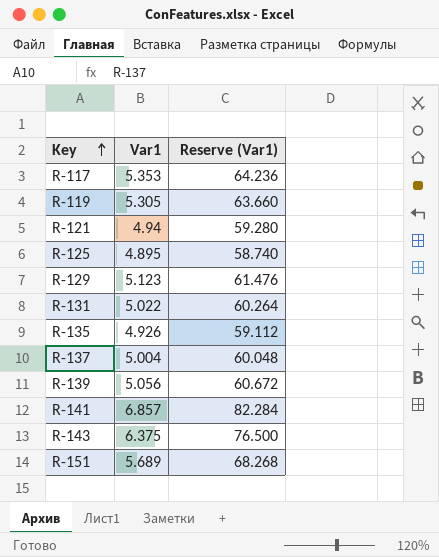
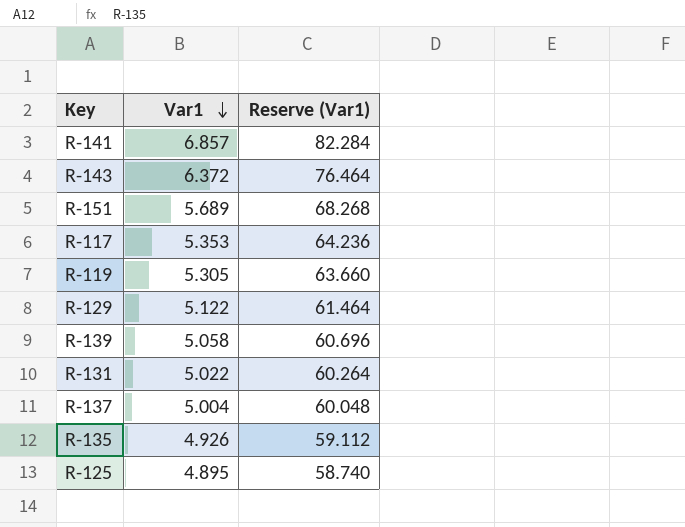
row order: Key ascending -> Var1 descending
row R-121: 4.94 | 59.280 -> none
R-143 | Var1: 6.375 -> 6.372
R-143 | Reserve (Var1): 76.500 -> 76.464
R-129 | Var1: 5.123 -> 5.122
R-129 | Reserve (Var1): 61.476 -> 61.464
R-139 | Var1: 5.056 -> 5.058
R-139 | Reserve (Var1): 60.672 -> 60.696

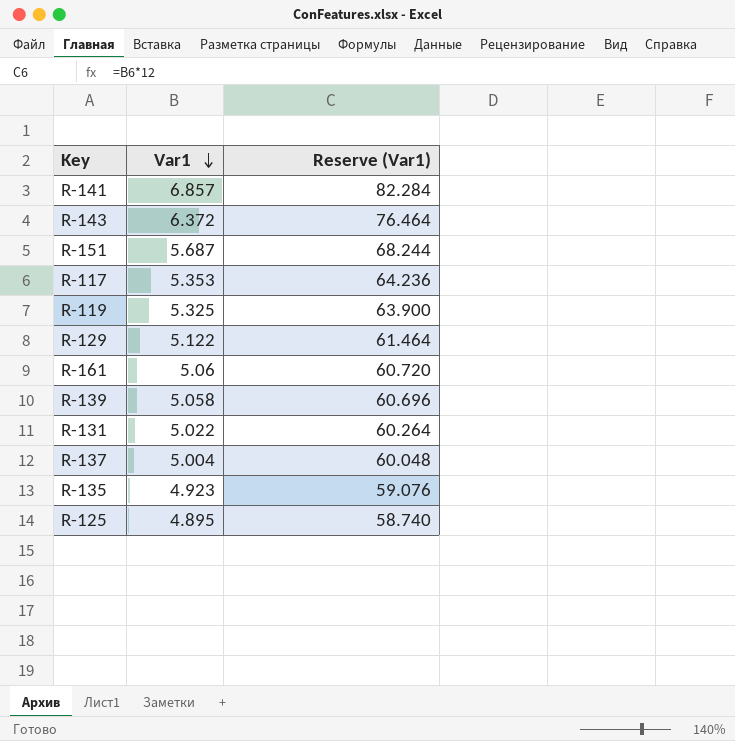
R-151 | Var1: 5.689 -> 5.687
R-151 | Reserve (Var1): 68.268 -> 68.244
R-119 | Var1: 5.305 -> 5.325
R-119 | Reserve (Var1): 63.660 -> 63.900
row R-161: none -> 5.06 | 60.720
R-135 | Var1: 4.926 -> 4.923
R-135 | Reserve (Var1): 59.112 -> 59.076

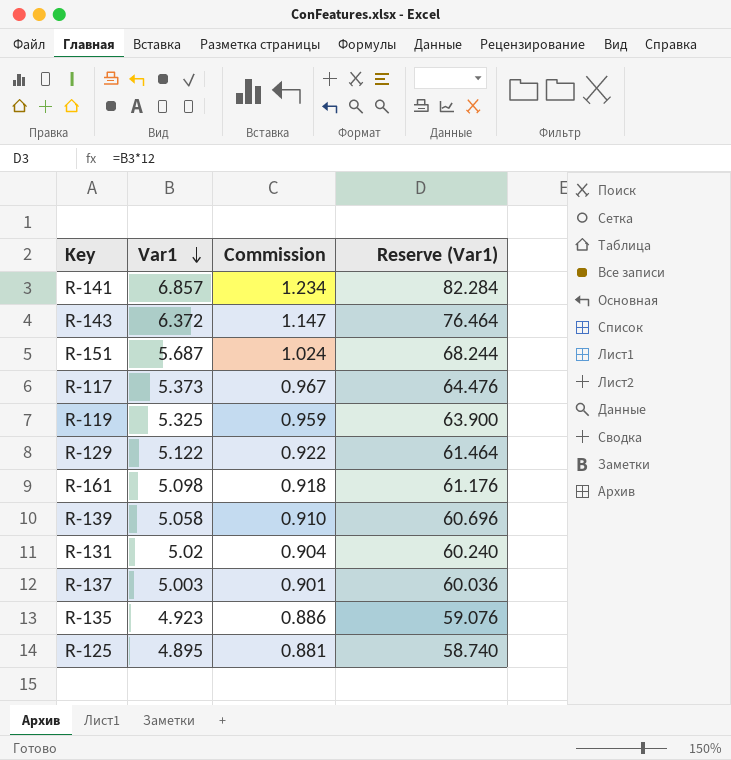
column Commission | formula: none -> [Var1] * 0.18
R-117 | Var1: 5.353 -> 5.373
R-117 | Reserve (Var1): 64.236 -> 64.476
R-161 | Var1: 5.06 -> 5.098
R-161 | Reserve (Var1): 60.720 -> 61.176
R-131 | Var1: 5.022 -> 5.02
R-131 | Reserve (Var1): 60.264 -> 60.240
R-137 | Var1: 5.004 -> 5.003
R-137 | Reserve (Var1): 60.048 -> 60.036

